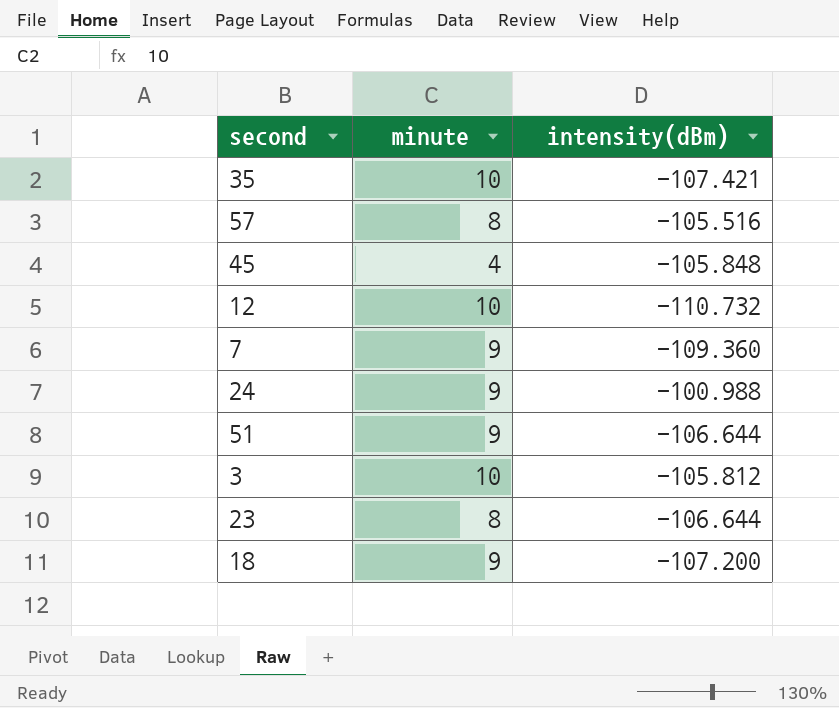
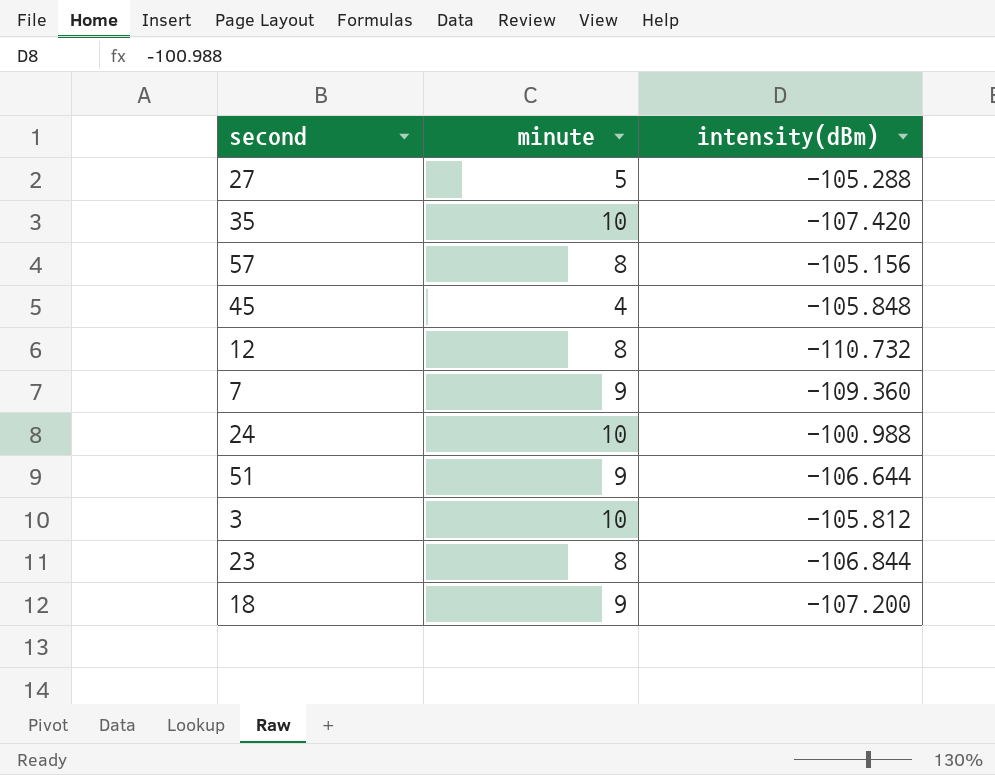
row 27: none -> 5 | -105.288
35 | intensity(dBm): -107.421 -> -107.420
57 | intensity(dBm): -105.516 -> -105.156
12 | minute: 10 -> 8
24 | minute: 9 -> 10
23 | intensity(dBm): -106.644 -> -106.844

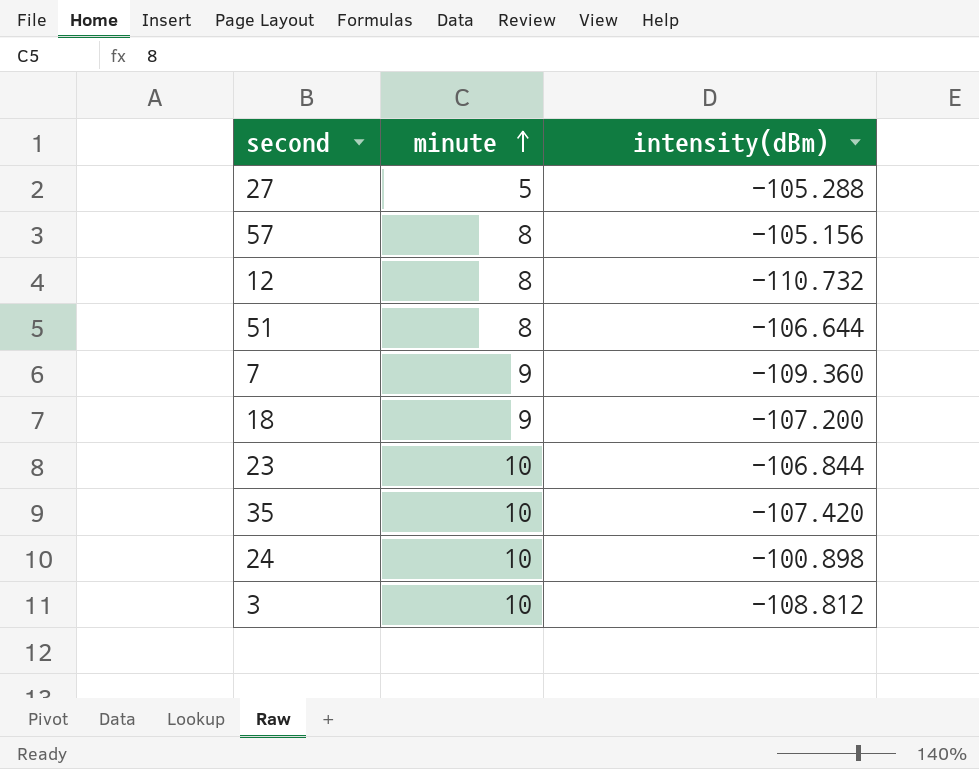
row order: none -> minute ascending
row 45: 4 | -105.848 -> none
51 | minute: 9 -> 8
23 | minute: 8 -> 10
24 | intensity(dBm): -100.988 -> -100.898
3 | intensity(dBm): -105.812 -> -108.812

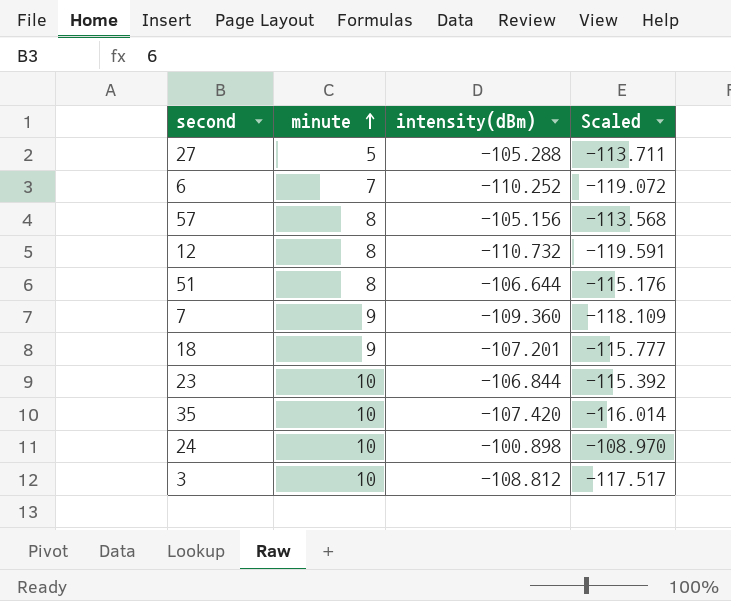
column Scaled | formula: none -> [intensity(dBm)] * 1.08
row 6: none -> 7 | -110.252 | -119.072
18 | intensity(dBm): -107.200 -> -107.201

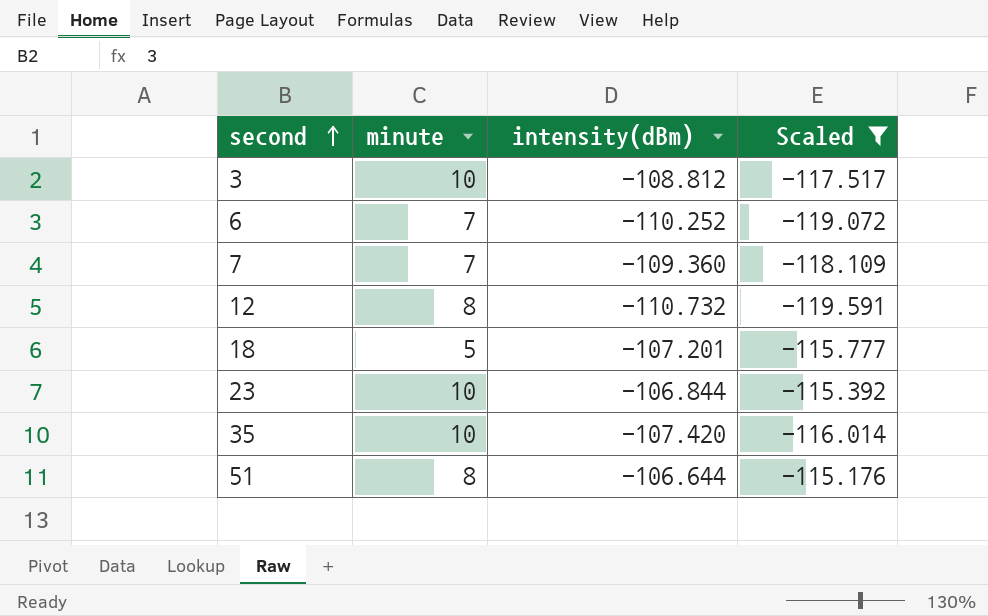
filter: none -> Scaled <= -115.176
row order: minute ascending -> second ascending
7 | minute: 9 -> 7
18 | minute: 9 -> 5

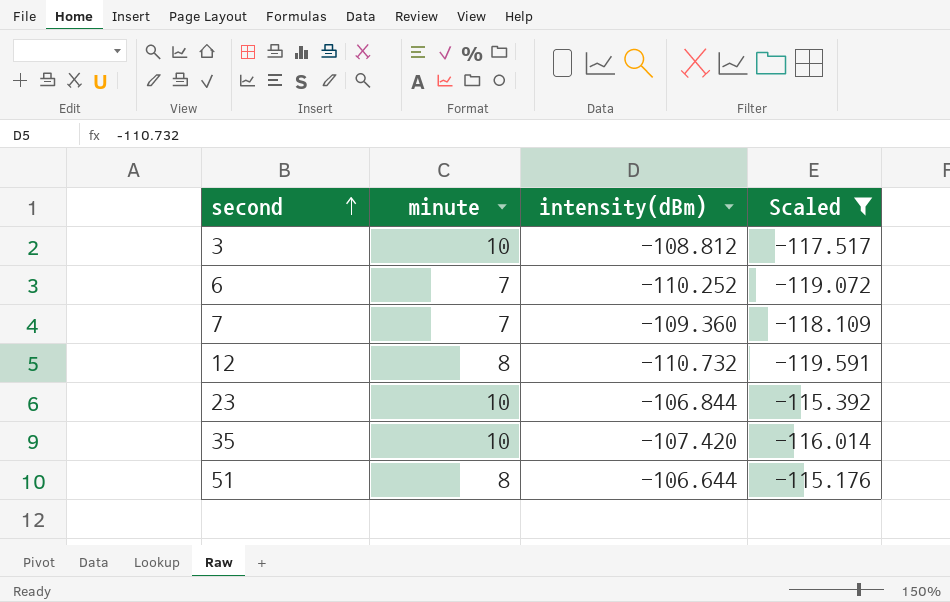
row 18: 5 | -107.201 | -115.777 -> none

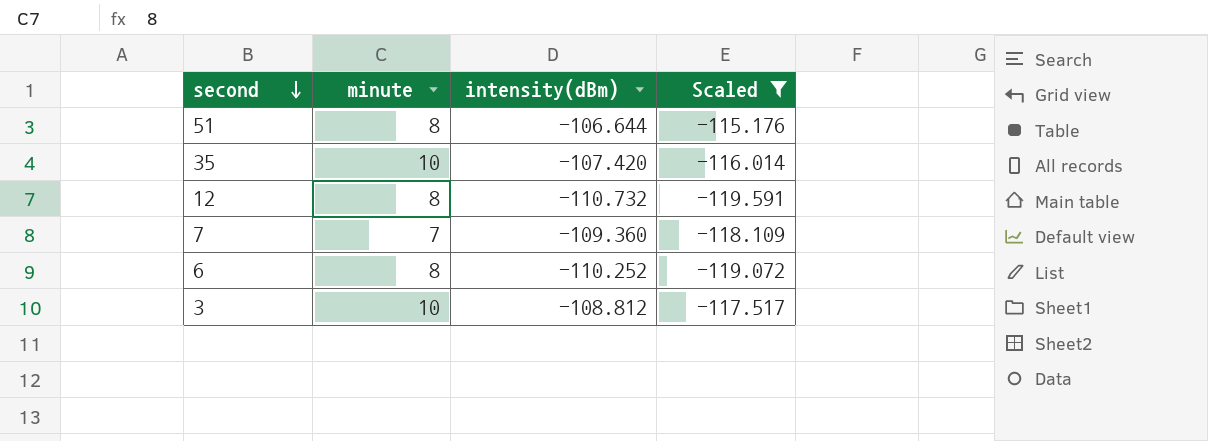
row order: second ascending -> second descending
row 23: 10 | -106.844 | -115.392 -> none
6 | minute: 7 -> 8

